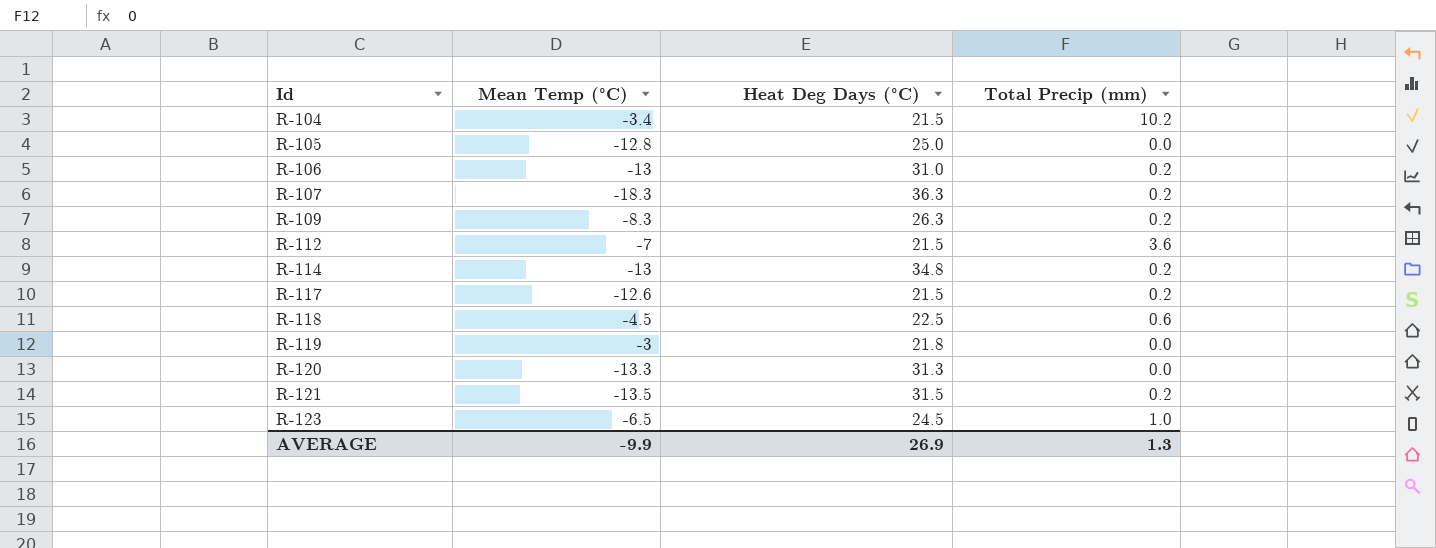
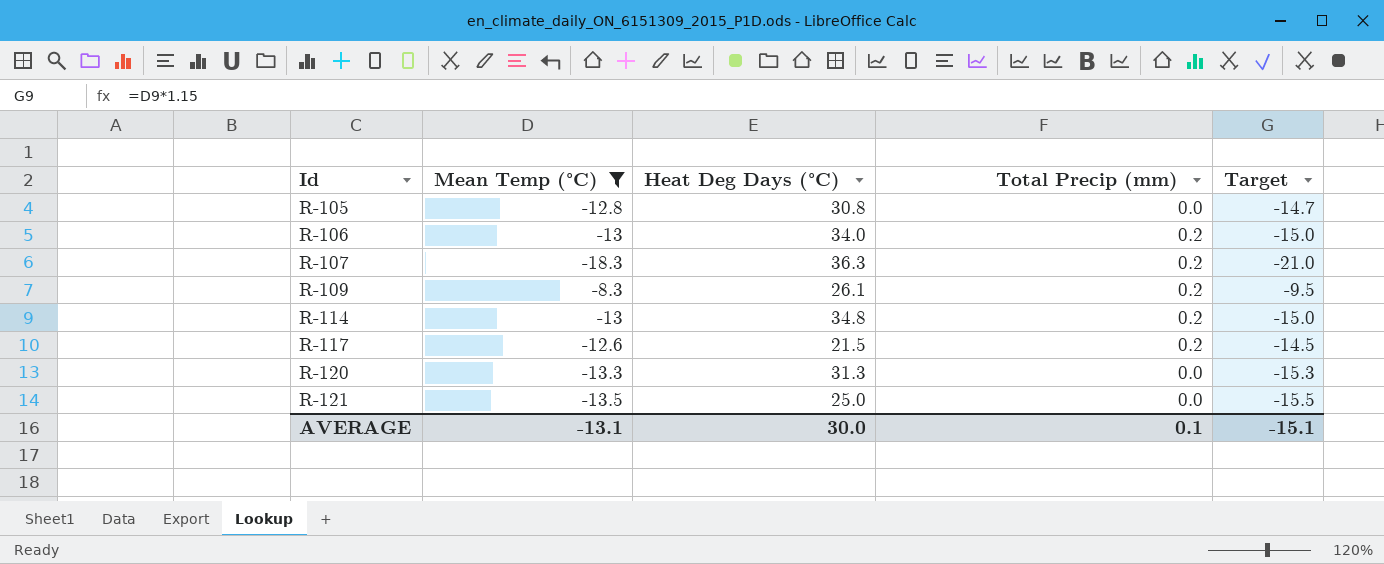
filter: none -> Mean Temp (°C) <= -8.3
column Target | formula: none -> [Mean Temp (°C)] * 1.15
R-105 | Heat Deg Days (°C): 25.0 -> 30.8
R-106 | Heat Deg Days (°C): 31.0 -> 34.0
R-109 | Heat Deg Days (°C): 26.3 -> 26.1
R-121 | Heat Deg Days (°C): 31.5 -> 25.0
R-121 | Total Precip (mm): 0.2 -> 0.0
AVERAGE | Mean Temp (°C): -9.9 -> -13.1
AVERAGE | Heat Deg Days (°C): 26.9 -> 30.0
AVERAGE | Total Precip (mm): 1.3 -> 0.1

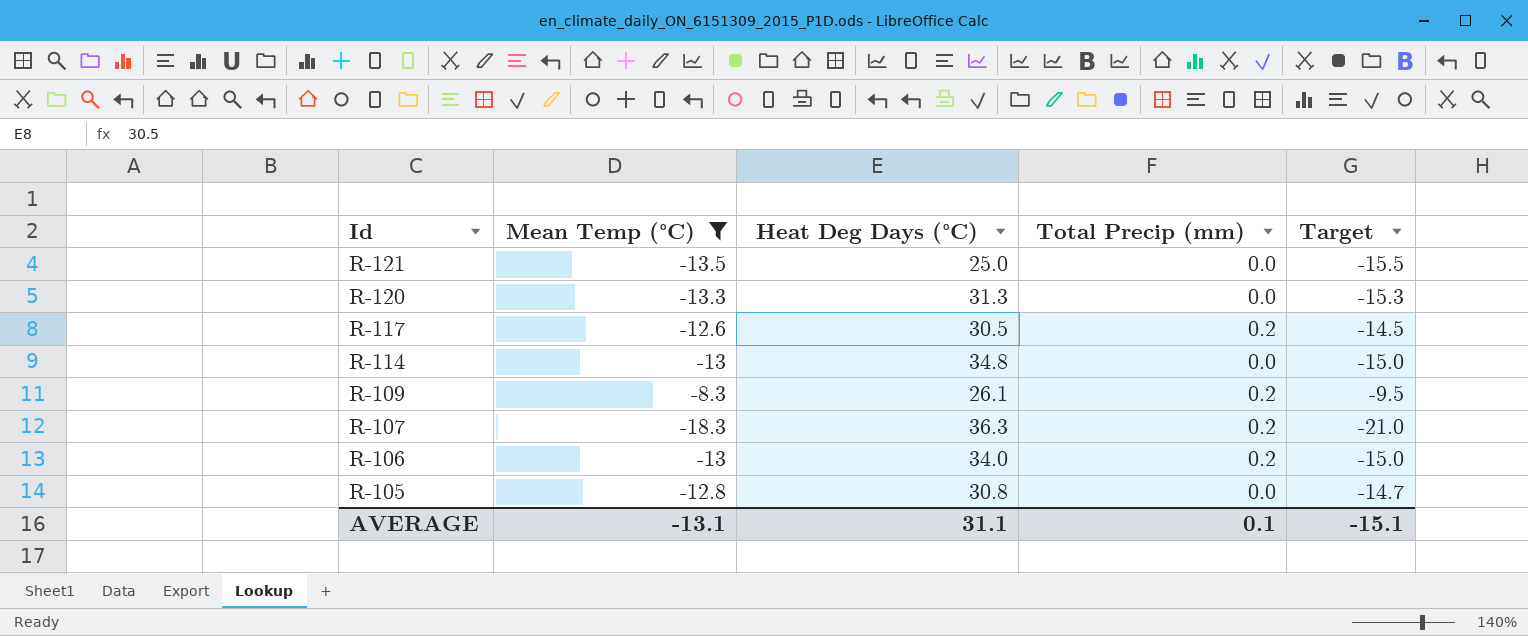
row order: Id ascending -> Id descending
R-117 | Heat Deg Days (°C): 21.5 -> 30.5
R-114 | Total Precip (mm): 0.2 -> 0.0
AVERAGE | Heat Deg Days (°C): 30.0 -> 31.1

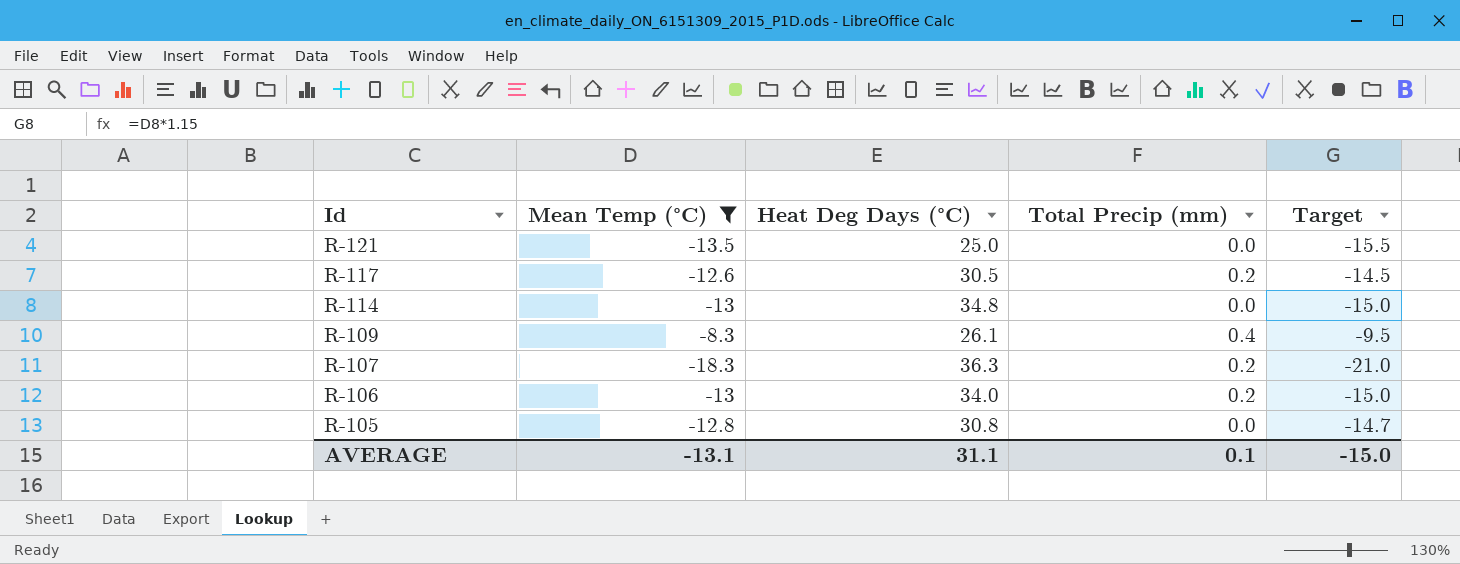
row R-120: -13.3 | 31.3 | 0.0 | -15.3 -> none
R-109 | Total Precip (mm): 0.2 -> 0.4
AVERAGE | Target: -15.1 -> -15.0

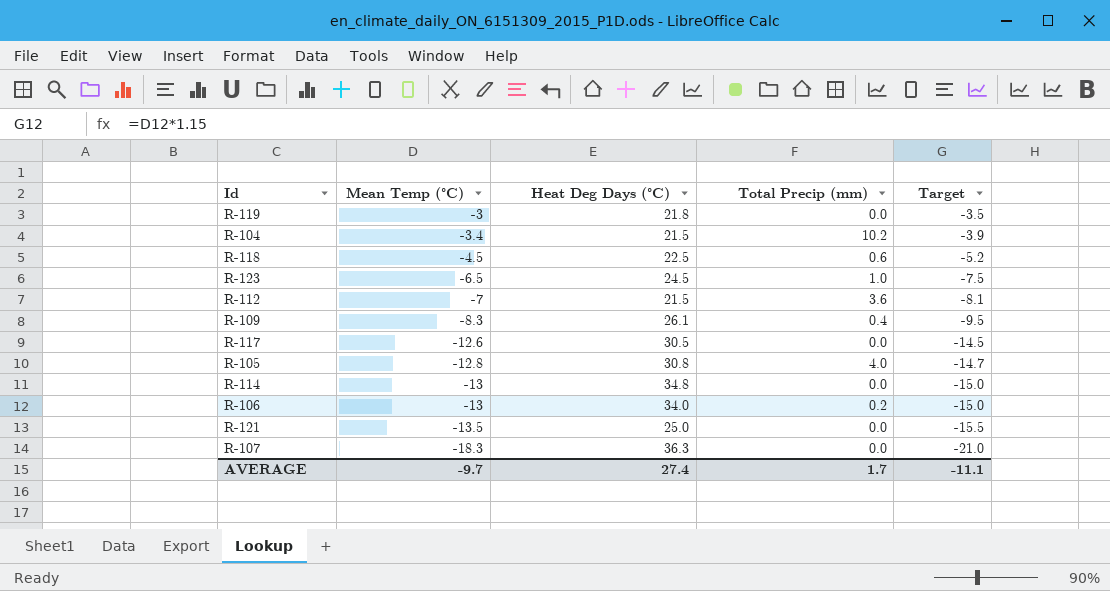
filter: Mean Temp (°C) <= -8.3 -> none
row order: Id descending -> Mean Temp (°C) descending
R-117 | Total Precip (mm): 0.2 -> 0.0
R-105 | Total Precip (mm): 0.0 -> 4.0
R-107 | Total Precip (mm): 0.2 -> 0.0
AVERAGE | Mean Temp (°C): -13.1 -> -9.7
AVERAGE | Heat Deg Days (°C): 31.1 -> 27.4
AVERAGE | Total Precip (mm): 0.1 -> 1.7
AVERAGE | Target: -15.0 -> -11.1

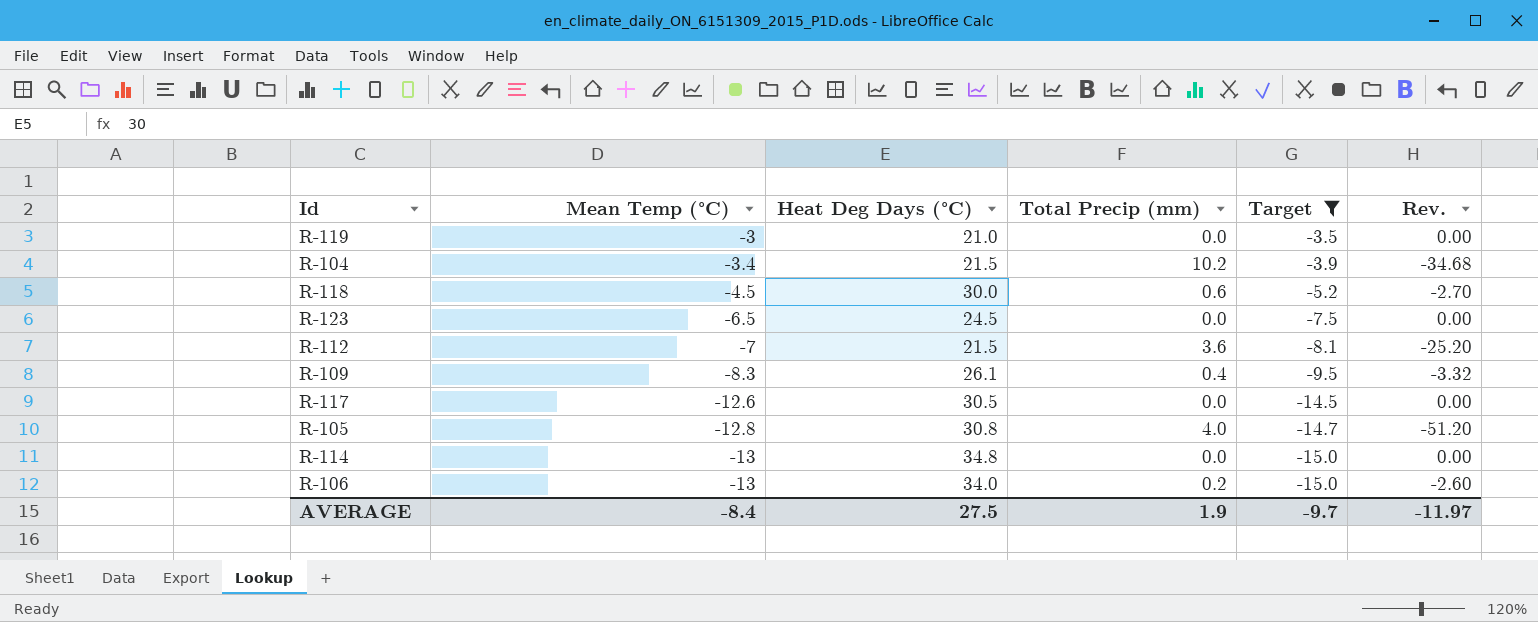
filter: none -> Target >= -15.0
column Rev. | formula: none -> [Mean Temp (°C)] * [Total Precip (mm)]
R-119 | Heat Deg Days (°C): 21.8 -> 21.0
R-118 | Heat Deg Days (°C): 22.5 -> 30.0
R-123 | Total Precip (mm): 1.0 -> 0.0
AVERAGE | Mean Temp (°C): -9.7 -> -8.4
AVERAGE | Heat Deg Days (°C): 27.4 -> 27.5
AVERAGE | Total Precip (mm): 1.7 -> 1.9
AVERAGE | Target: -11.1 -> -9.7

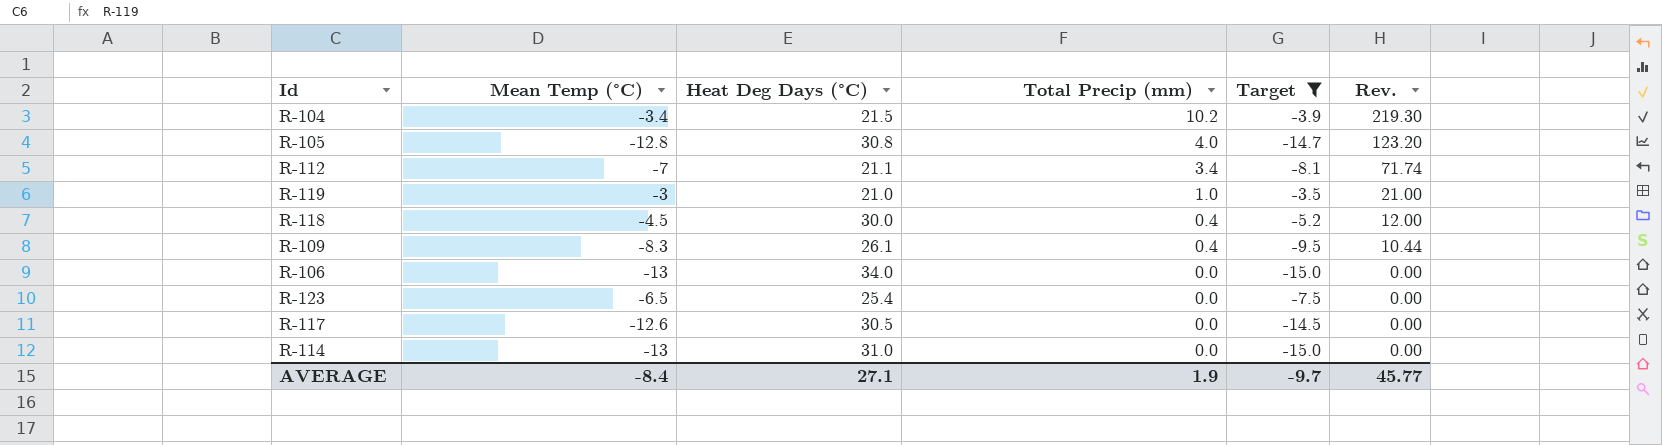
row order: Mean Temp (°C) descending -> Total Precip (mm) descending
column Rev. | formula: [Mean Temp (°C)] * [Total Precip (mm)] -> [Heat Deg Days (°C)] * [Total Precip (mm)]
R-112 | Heat Deg Days (°C): 21.5 -> 21.1
R-112 | Total Precip (mm): 3.6 -> 3.4
R-119 | Total Precip (mm): 0.0 -> 1.0
R-118 | Total Precip (mm): 0.6 -> 0.4
R-106 | Total Precip (mm): 0.2 -> 0.0
R-123 | Heat Deg Days (°C): 24.5 -> 25.4
R-114 | Heat Deg Days (°C): 34.8 -> 31.0
AVERAGE | Heat Deg Days (°C): 27.5 -> 27.1
AVERAGE | Rev.: -11.97 -> 45.77

